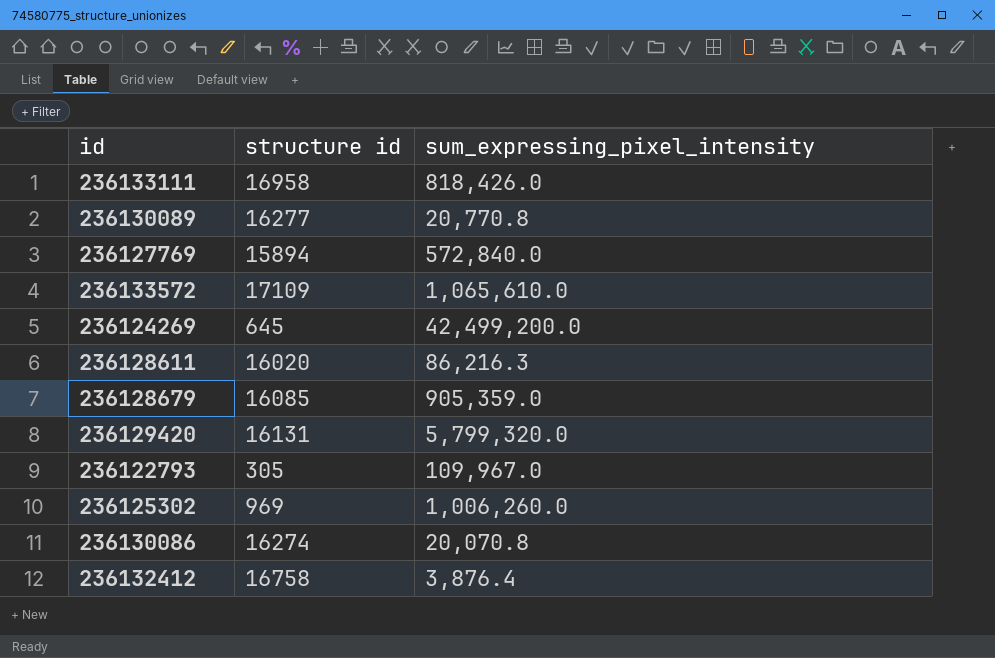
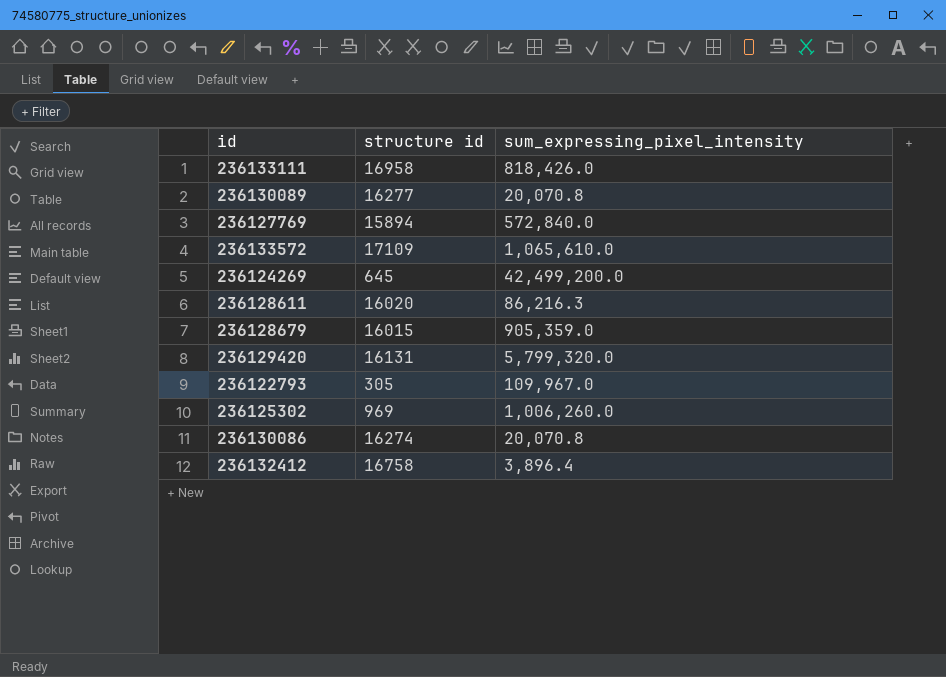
236130089 | sum_expressing_pixel_intensity: 20,770.8 -> 20,070.8
236128679 | structure id: 16085 -> 16015
236132412 | sum_expressing_pixel_intensity: 3,876.4 -> 3,896.4

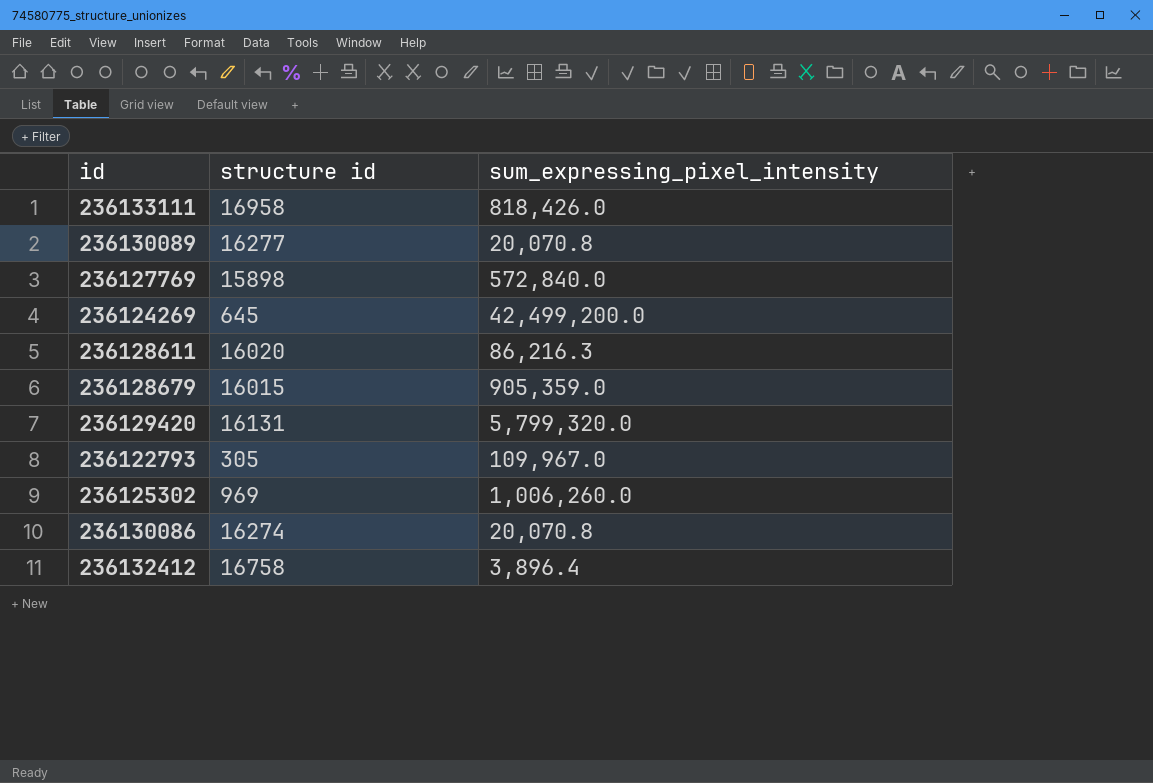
row 236133572: 17109 | 1,065,610.0 -> none
236127769 | structure id: 15894 -> 15898

